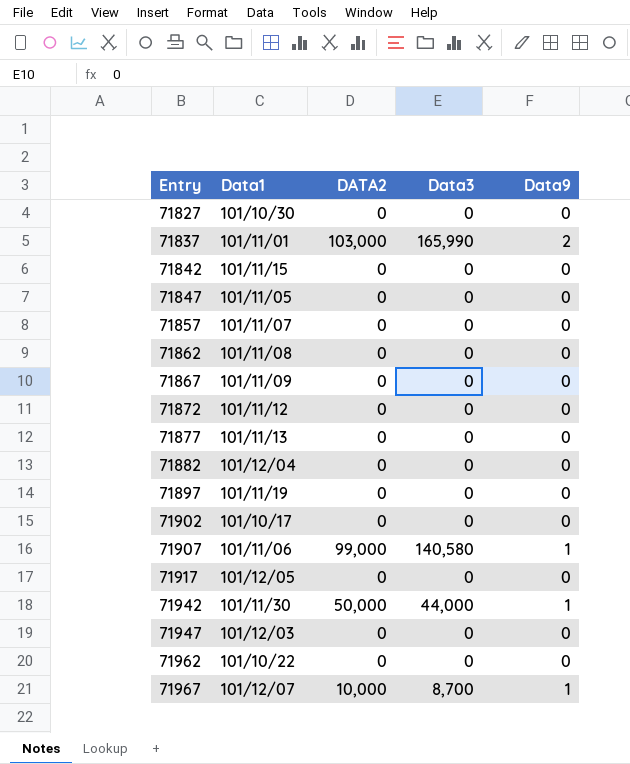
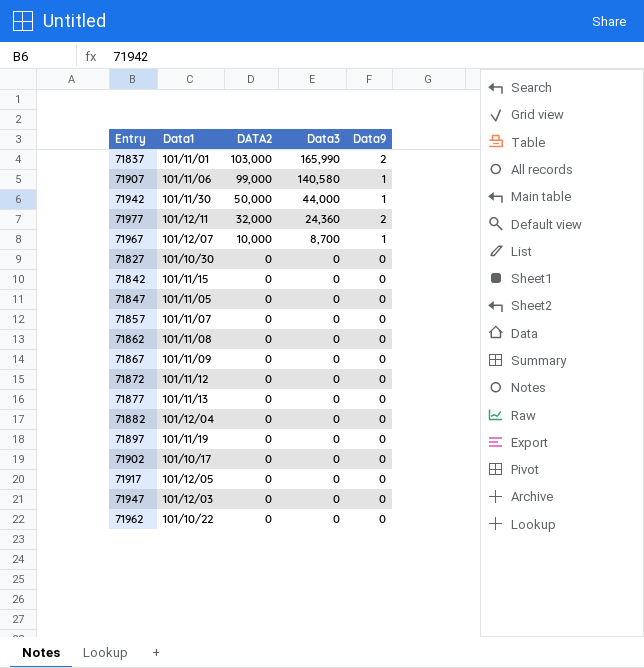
row order: Entry ascending -> DATA2 descending
row 71977: none -> 101/12/11 | 32,000 | 24,360 | 2

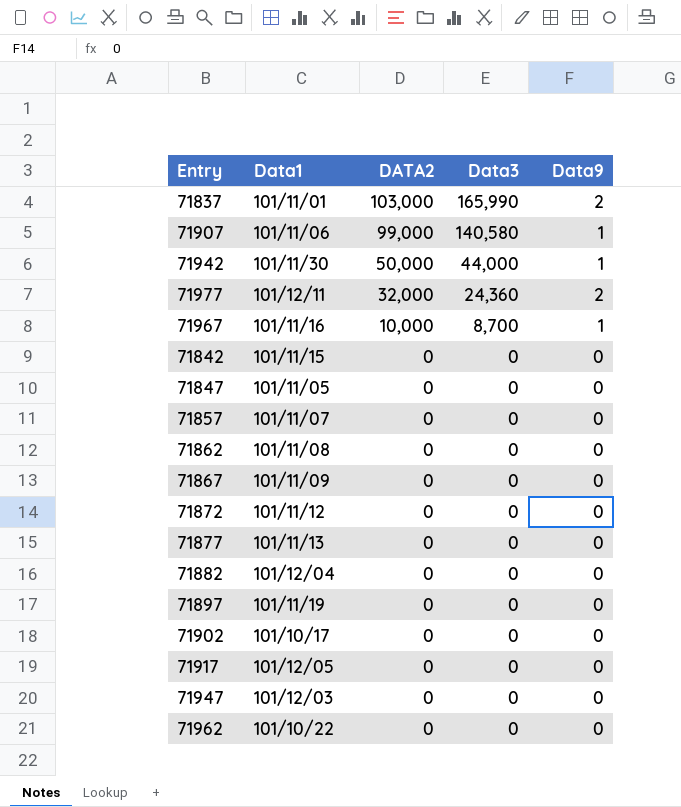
row 71827: 101/10/30 | 0 | 0 | 0 -> none
71967 | Data1: 101/12/07 -> 101/11/16

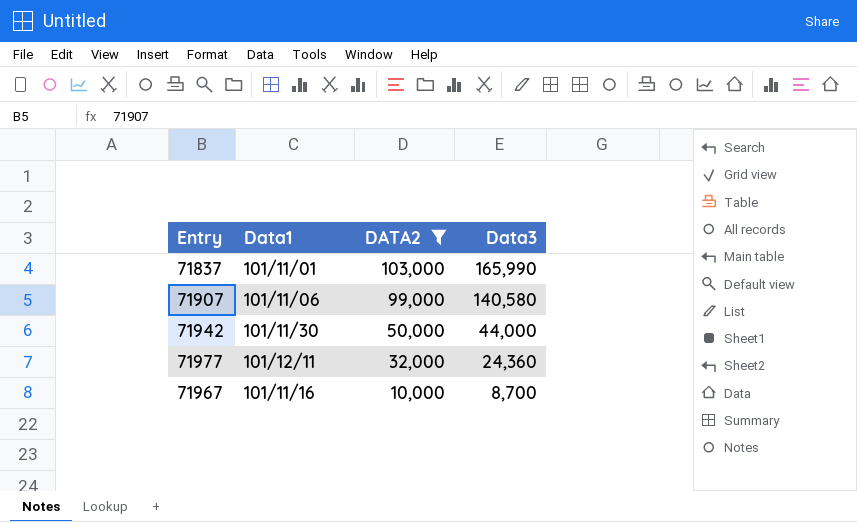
filter: none -> DATA2 != 0
column Data9 | position: 5 -> none

